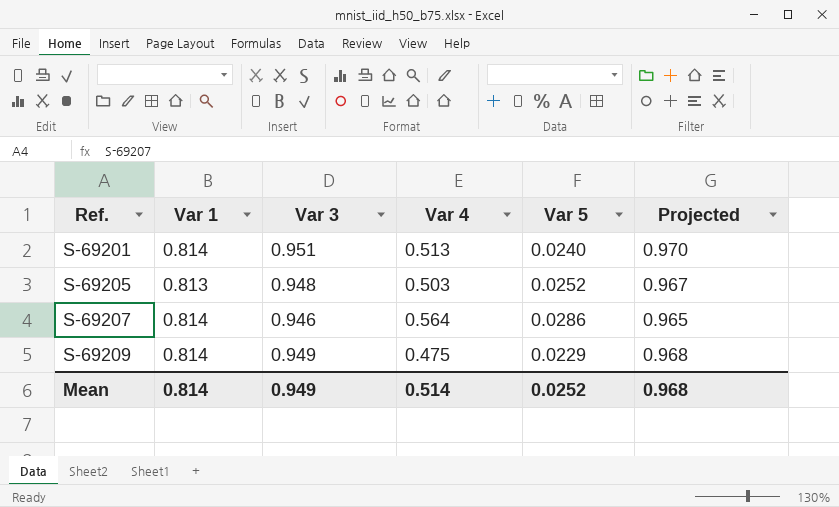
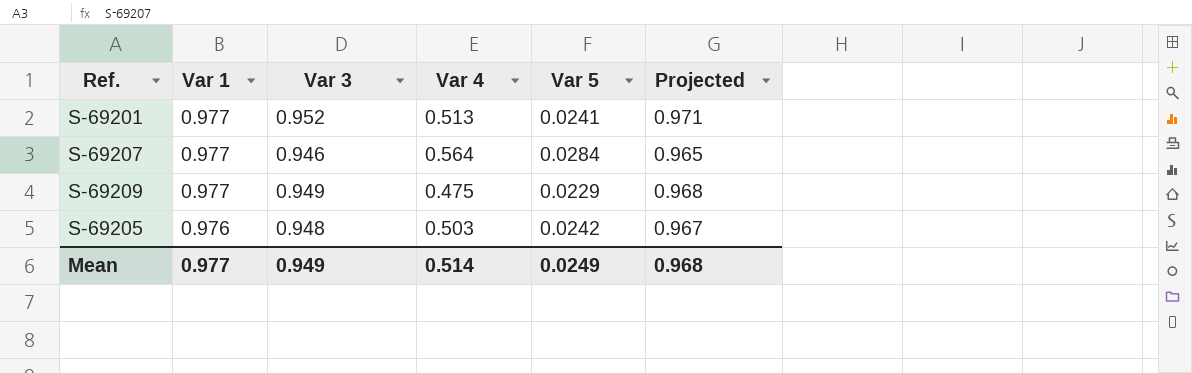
row order: Ref. ascending -> Var 1 descending
S-69201 | Var 1: 0.814 -> 0.977
S-69201 | Var 3: 0.951 -> 0.952
S-69201 | Var 5: 0.0240 -> 0.0241
S-69201 | Projected: 0.970 -> 0.971
S-69207 | Var 1: 0.814 -> 0.977
S-69207 | Var 5: 0.0286 -> 0.0284
S-69209 | Var 1: 0.814 -> 0.977
S-69205 | Var 1: 0.813 -> 0.976
S-69205 | Var 5: 0.0252 -> 0.0242
Mean | Var 1: 0.814 -> 0.977
Mean | Var 5: 0.0252 -> 0.0249

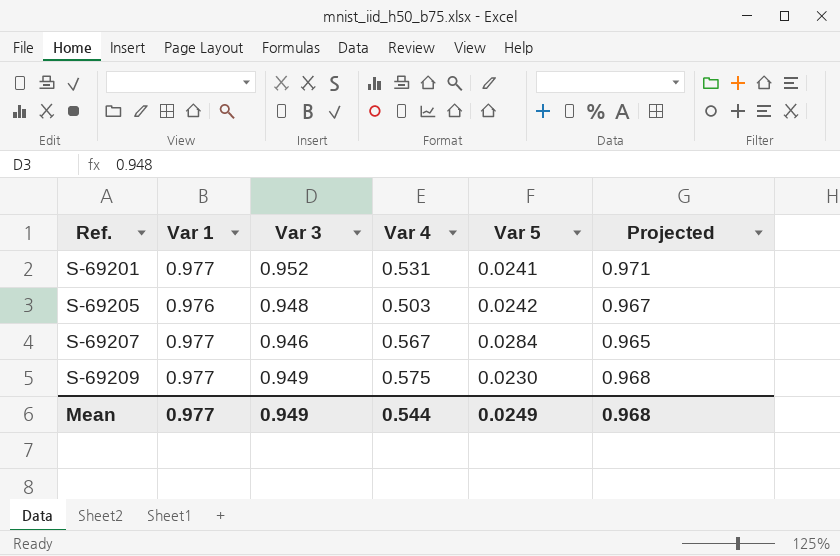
row order: Var 1 descending -> Ref. ascending
S-69201 | Var 4: 0.513 -> 0.531
S-69207 | Var 4: 0.564 -> 0.567
S-69209 | Var 4: 0.475 -> 0.575
S-69209 | Var 5: 0.0229 -> 0.0230
Mean | Var 4: 0.514 -> 0.544

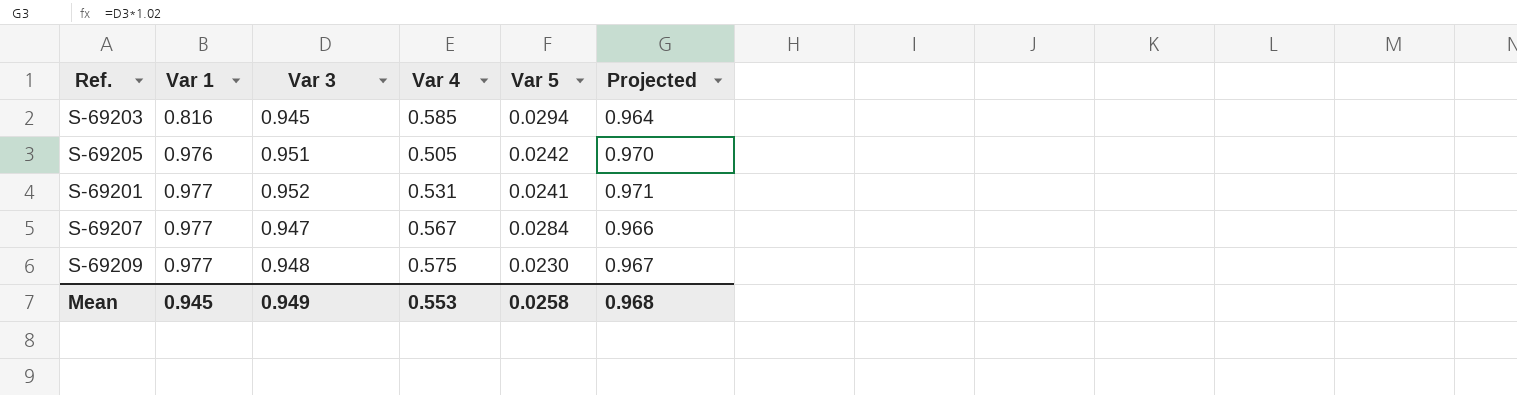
row order: Ref. ascending -> Var 1 ascending
row S-69203: none -> 0.816 | 0.945 | 0.585 | 0.0294 | 0.964
S-69205 | Var 3: 0.948 -> 0.951
S-69205 | Var 4: 0.503 -> 0.505
S-69205 | Projected: 0.967 -> 0.970
S-69207 | Var 3: 0.946 -> 0.947
S-69207 | Projected: 0.965 -> 0.966
S-69209 | Var 3: 0.949 -> 0.948
S-69209 | Projected: 0.968 -> 0.967
Mean | Var 1: 0.977 -> 0.945
Mean | Var 4: 0.544 -> 0.553
Mean | Var 5: 0.0249 -> 0.0258

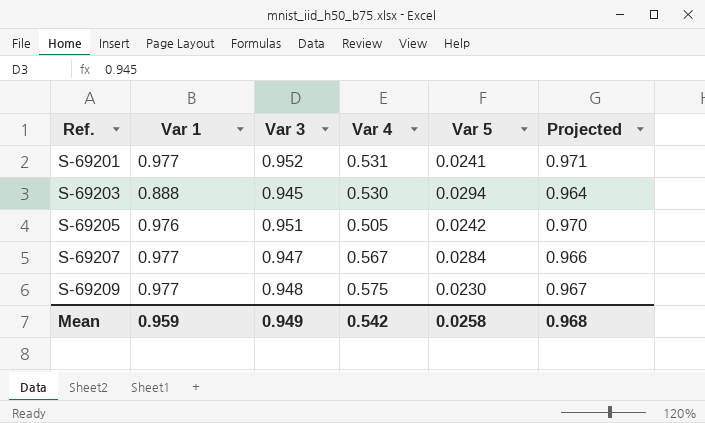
row order: Var 1 ascending -> Ref. ascending
S-69203 | Var 1: 0.816 -> 0.888
S-69203 | Var 4: 0.585 -> 0.530
Mean | Var 1: 0.945 -> 0.959
Mean | Var 4: 0.553 -> 0.542

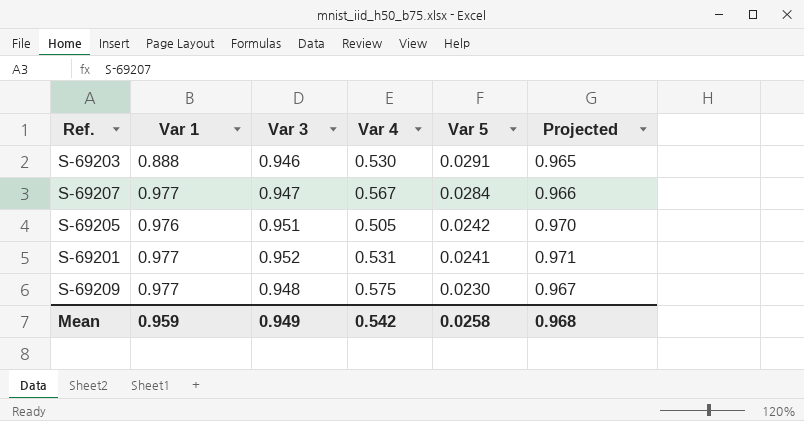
row order: Ref. ascending -> Var 5 descending
S-69203 | Var 3: 0.945 -> 0.946
S-69203 | Var 5: 0.0294 -> 0.0291
S-69203 | Projected: 0.964 -> 0.965

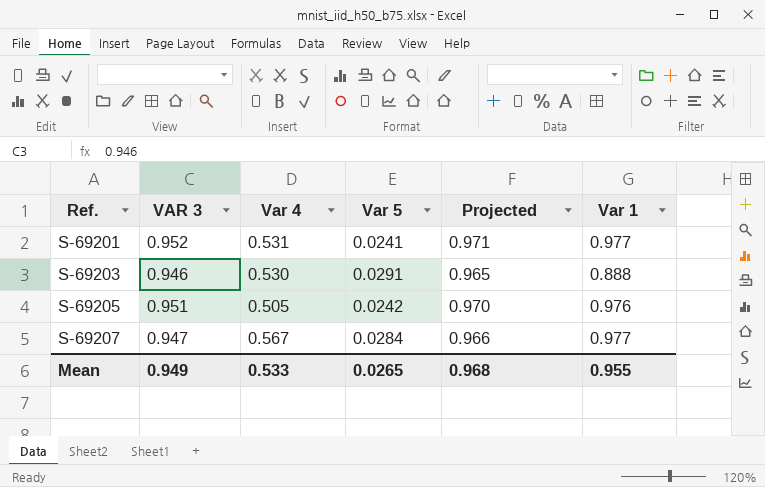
row order: Var 5 descending -> Ref. ascending
column name: Var 3 -> VAR 3
column Var 1 | position: 2 -> 6
row S-69209: 0.977 | 0.948 | 0.575 | 0.0230 | 0.967 -> none
Mean | Var 4: 0.542 -> 0.533
Mean | Var 5: 0.0258 -> 0.0265
Mean | Var 1: 0.959 -> 0.955

